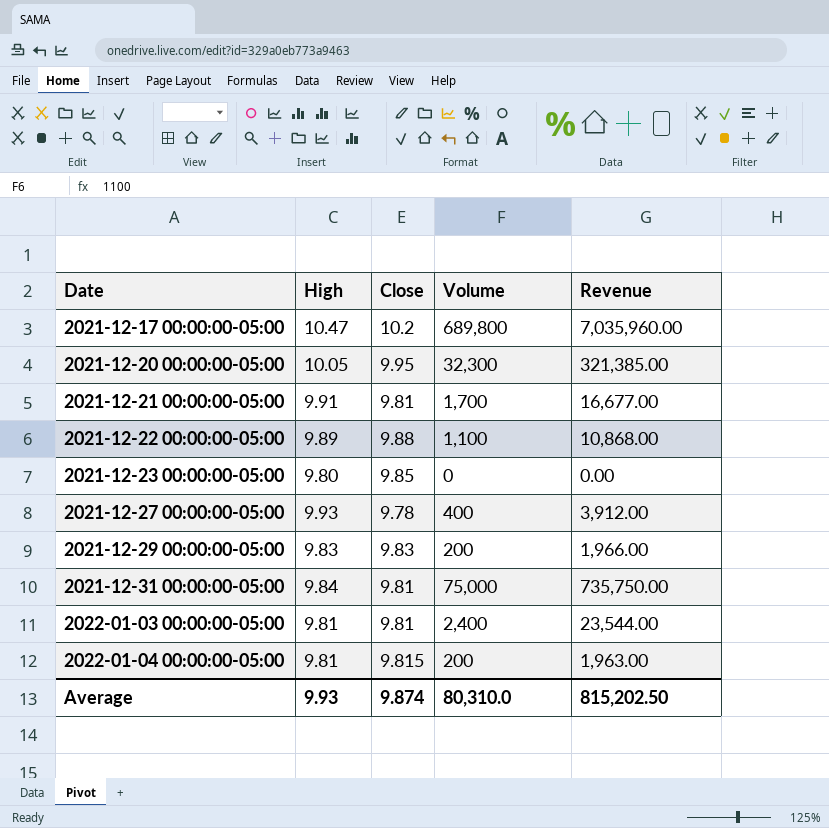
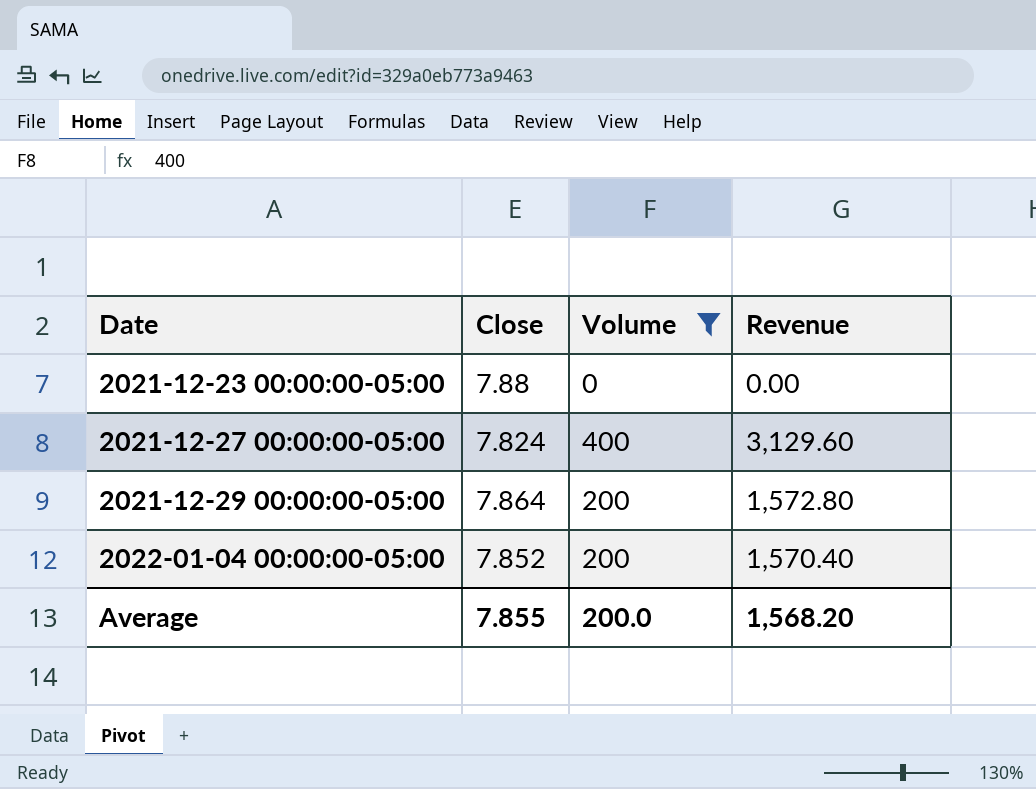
filter: none -> Volume <= 400
column High | position: 2 -> none
2021-12-23 00:00:00-05:00 | Close: 9.85 -> 7.88
2021-12-27 00:00:00-05:00 | Close: 9.78 -> 7.824
2021-12-27 00:00:00-05:00 | Revenue: 3,912.00 -> 3,129.60
2021-12-29 00:00:00-05:00 | Close: 9.83 -> 7.864
2021-12-29 00:00:00-05:00 | Revenue: 1,966.00 -> 1,572.80
2022-01-04 00:00:00-05:00 | Close: 9.815 -> 7.852
2022-01-04 00:00:00-05:00 | Revenue: 1,963.00 -> 1,570.40
Average | Close: 9.874 -> 7.855
Average | Volume: 80,310.0 -> 200.0
Average | Revenue: 815,202.50 -> 1,568.20

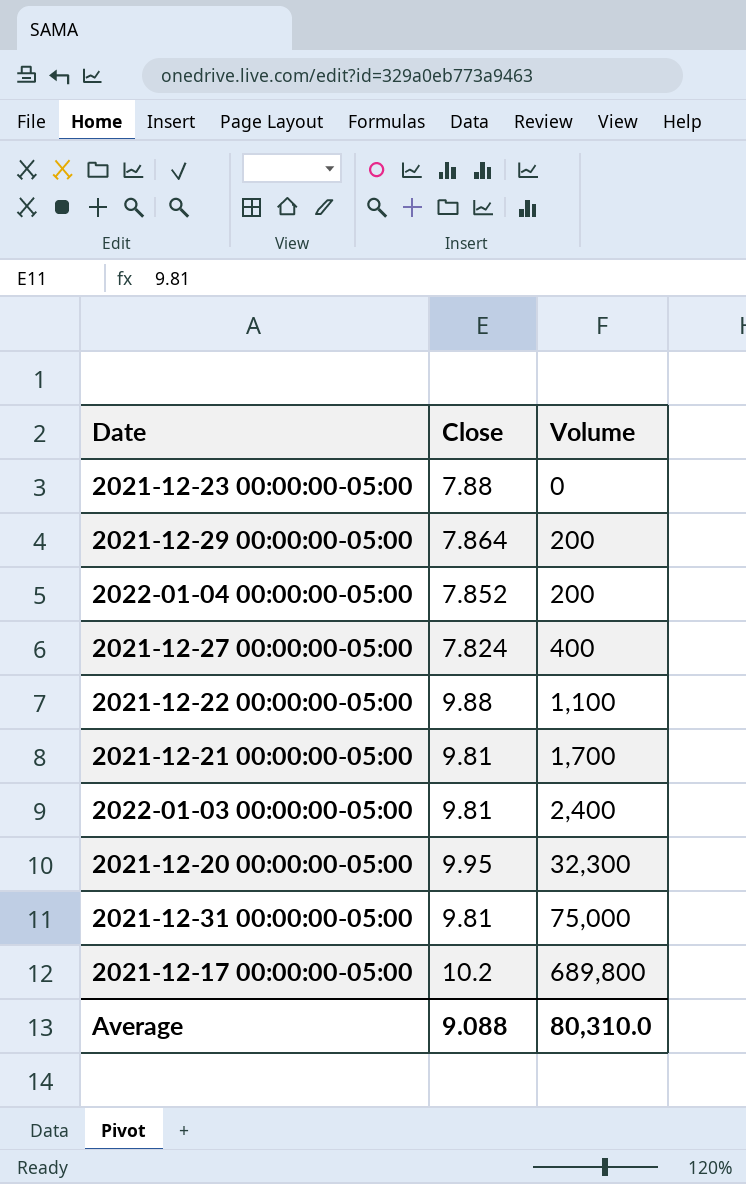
filter: Volume <= 400 -> none
row order: Date ascending -> Volume ascending
column Revenue | formula: [Close] * [Volume] -> none
Average | Close: 7.855 -> 9.088
Average | Volume: 200.0 -> 80,310.0

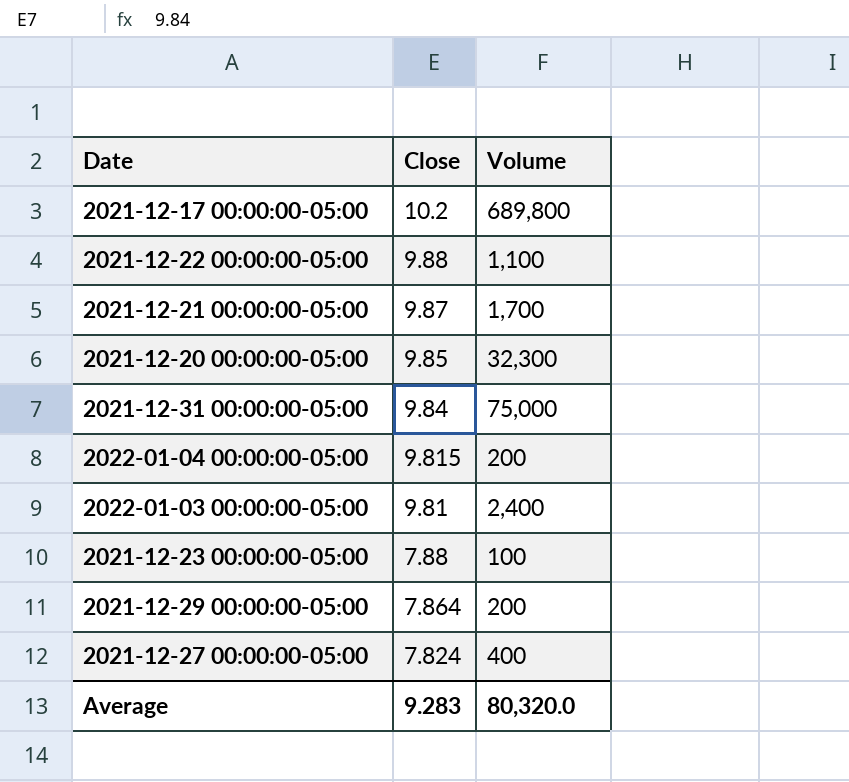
row order: Volume ascending -> Close descending
2021-12-21 00:00:00-05:00 | Close: 9.81 -> 9.87
2021-12-20 00:00:00-05:00 | Close: 9.95 -> 9.85
2021-12-31 00:00:00-05:00 | Close: 9.81 -> 9.84
2022-01-04 00:00:00-05:00 | Close: 7.852 -> 9.815
2021-12-23 00:00:00-05:00 | Volume: 0 -> 100
Average | Close: 9.088 -> 9.283
Average | Volume: 80,310.0 -> 80,320.0

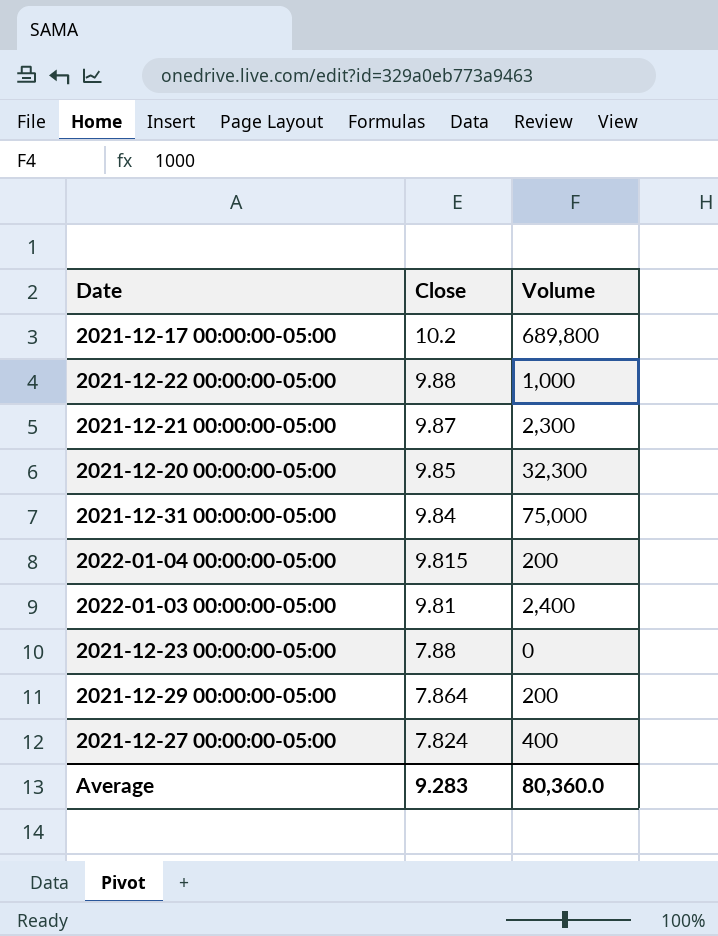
2021-12-22 00:00:00-05:00 | Volume: 1,100 -> 1,000
2021-12-21 00:00:00-05:00 | Volume: 1,700 -> 2,300
2021-12-23 00:00:00-05:00 | Volume: 100 -> 0
Average | Volume: 80,320.0 -> 80,360.0

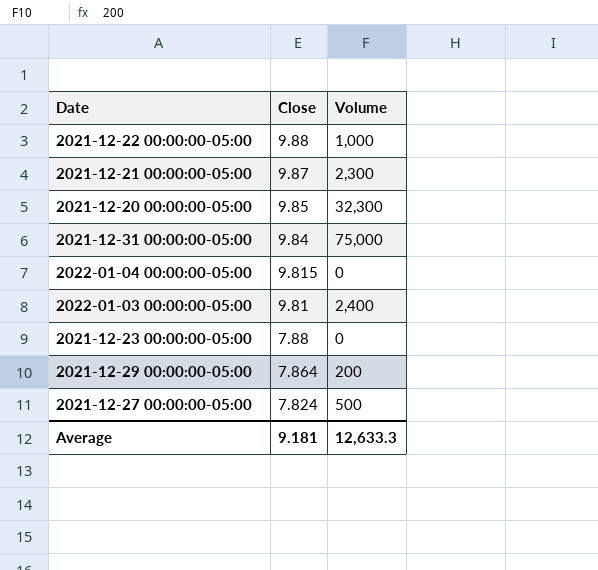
row 2021-12-17 00:00:00-05:00: 10.2 | 689,800 -> none
2022-01-04 00:00:00-05:00 | Volume: 200 -> 0
2021-12-27 00:00:00-05:00 | Volume: 400 -> 500
Average | Close: 9.283 -> 9.181
Average | Volume: 80,360.0 -> 12,633.3

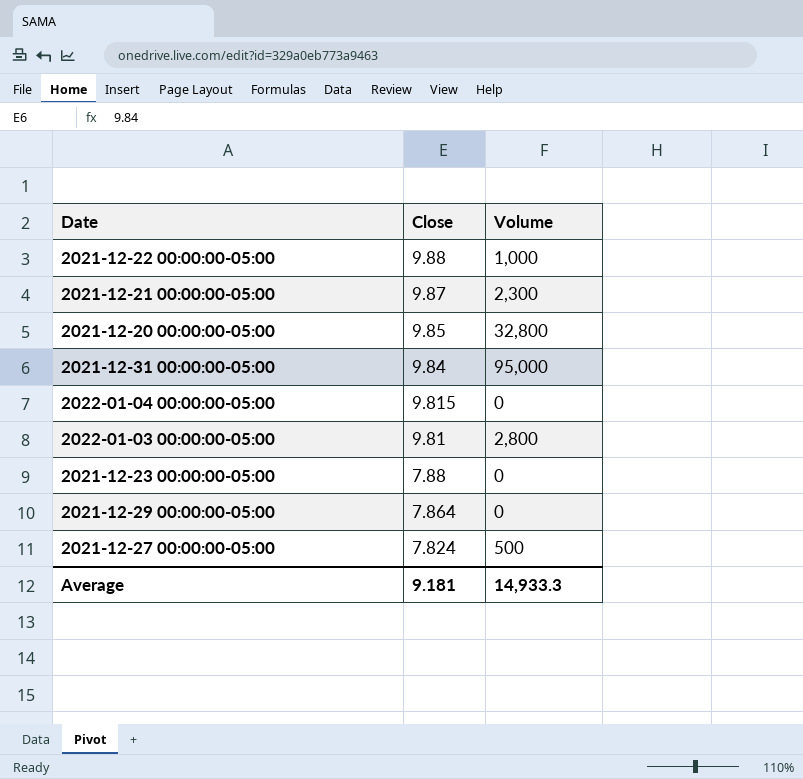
2021-12-20 00:00:00-05:00 | Volume: 32,300 -> 32,800
2021-12-31 00:00:00-05:00 | Volume: 75,000 -> 95,000
2022-01-03 00:00:00-05:00 | Volume: 2,400 -> 2,800
2021-12-29 00:00:00-05:00 | Volume: 200 -> 0
Average | Volume: 12,633.3 -> 14,933.3

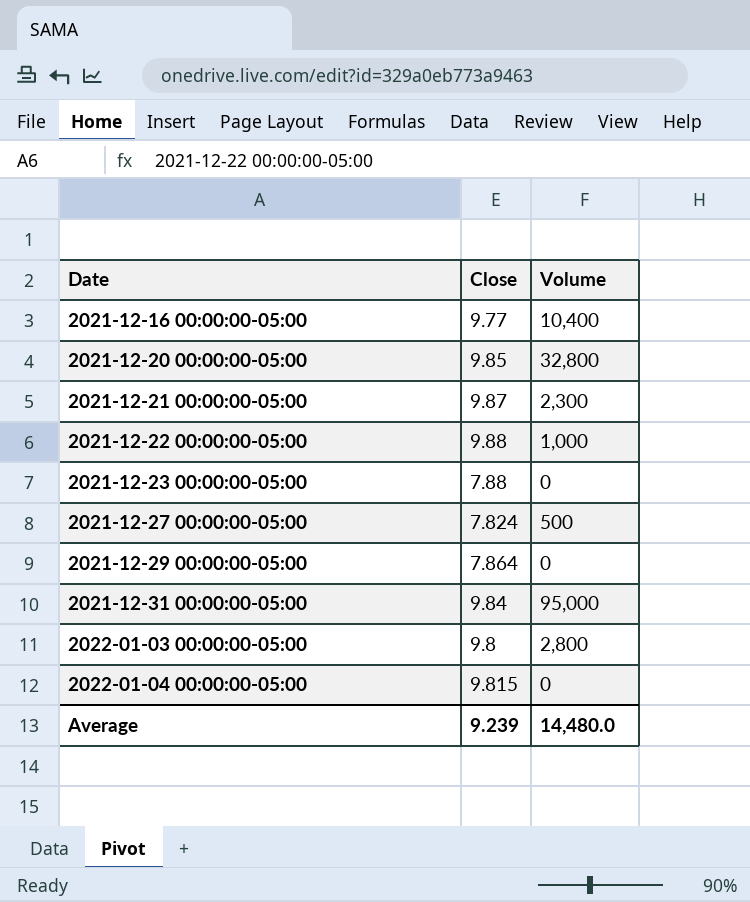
row order: Close descending -> Date ascending
row 2021-12-16 00:00:00-05:00: none -> 9.77 | 10,400
2022-01-03 00:00:00-05:00 | Close: 9.81 -> 9.8
Average | Close: 9.181 -> 9.239
Average | Volume: 14,933.3 -> 14,480.0

